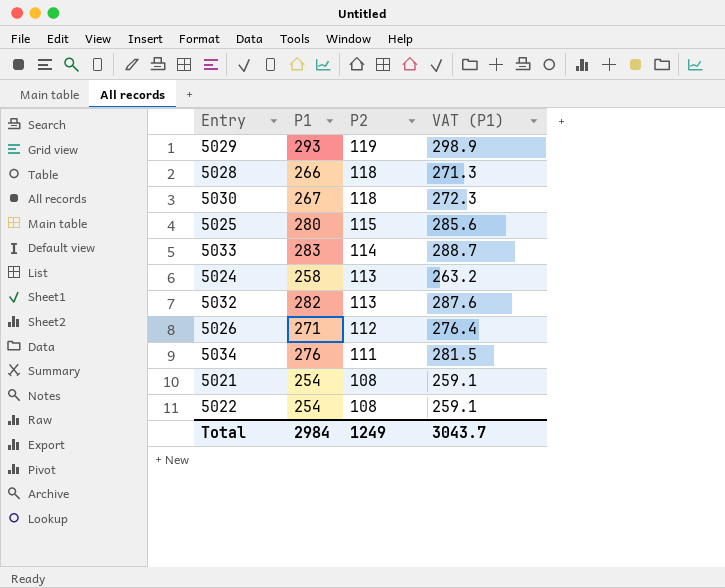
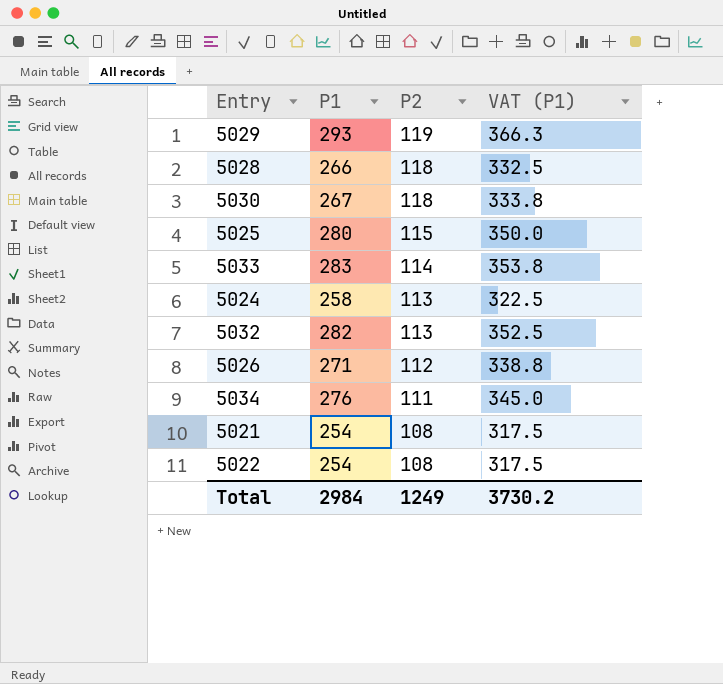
column VAT (P1) | formula: [P1] * 1.02 -> [P1] * 1.25
Total | VAT (P1): 3043.7 -> 3730.2

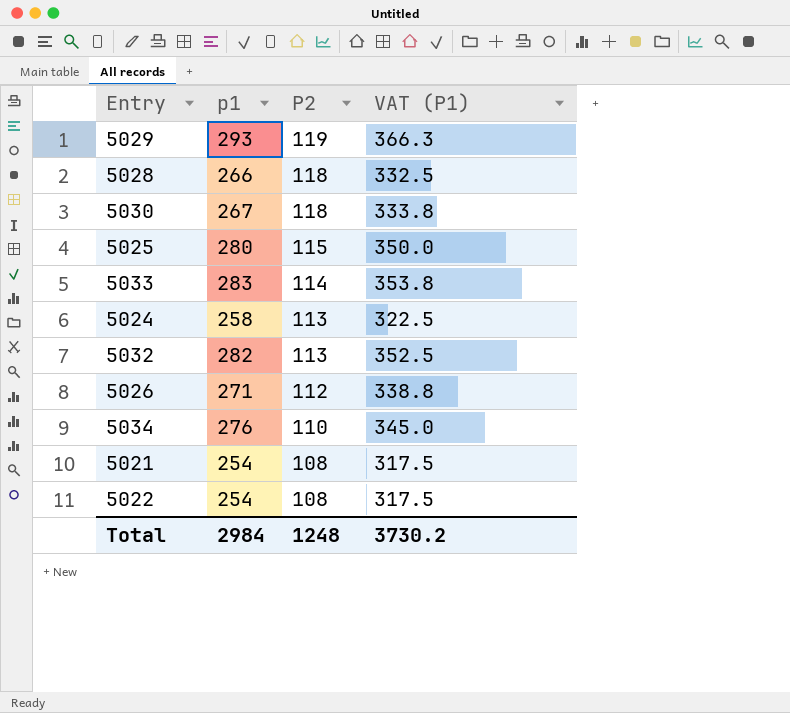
column name: P1 -> p1
5034 | P2: 111 -> 110
Total | P2: 1249 -> 1248

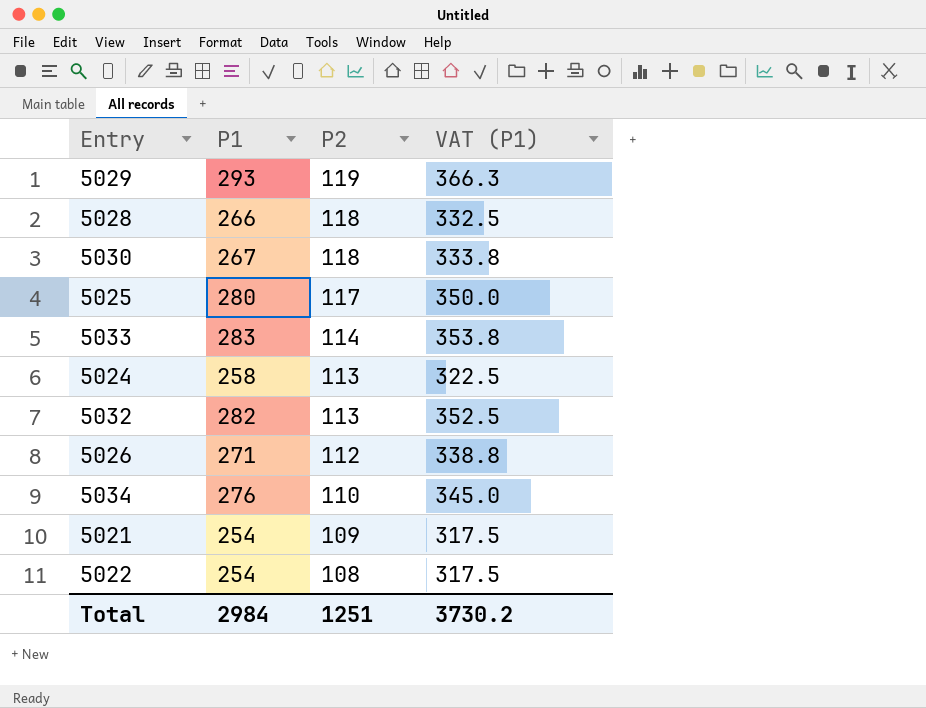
column name: p1 -> P1
5025 | P2: 115 -> 117
5021 | P2: 108 -> 109
Total | P2: 1248 -> 1251

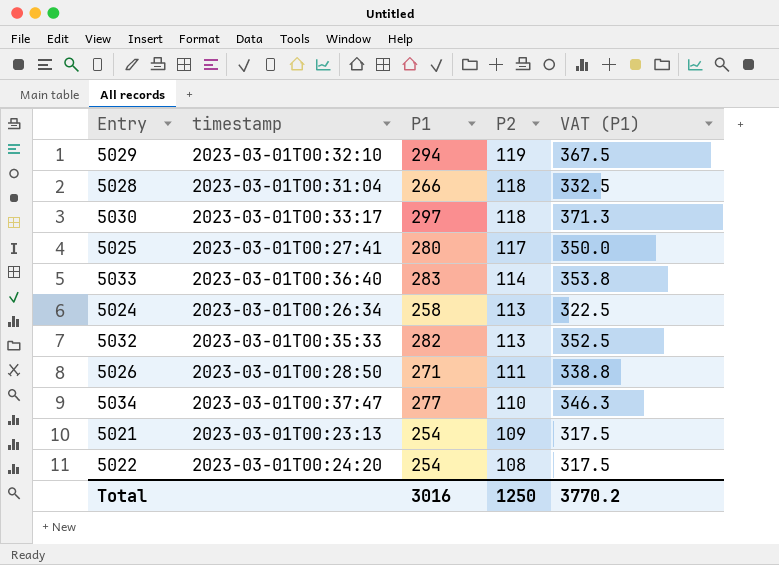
column timestamp | position: none -> 2
5029 | P1: 293 -> 294
5029 | VAT (P1): 366.3 -> 367.5
5030 | P1: 267 -> 297
5030 | VAT (P1): 333.8 -> 371.3
5026 | P2: 112 -> 111
5034 | P1: 276 -> 277
5034 | VAT (P1): 345.0 -> 346.3
Total | P1: 2984 -> 3016
Total | P2: 1251 -> 1250
Total | VAT (P1): 3730.2 -> 3770.2

